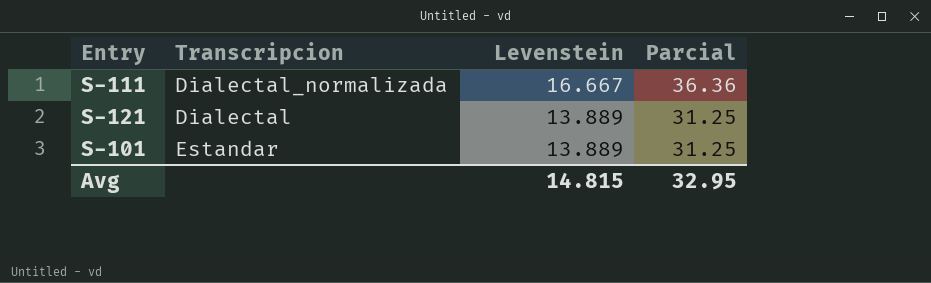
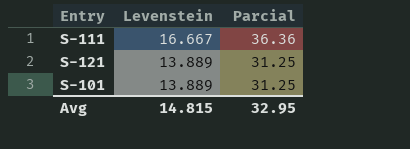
column Transcripcion | position: 2 -> none

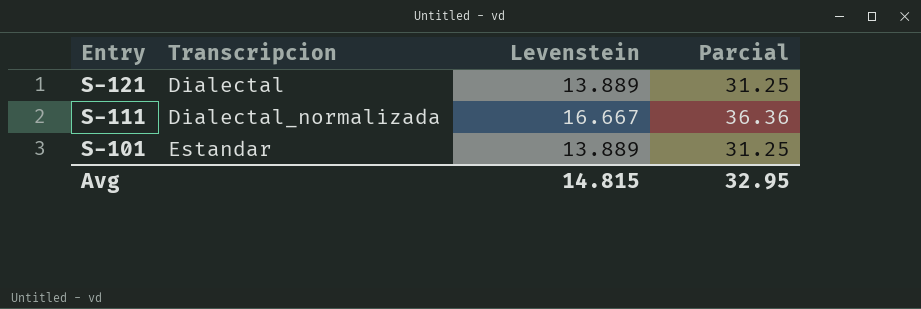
row order: Levenstein descending -> Entry descending
column Transcripcion | position: none -> 2

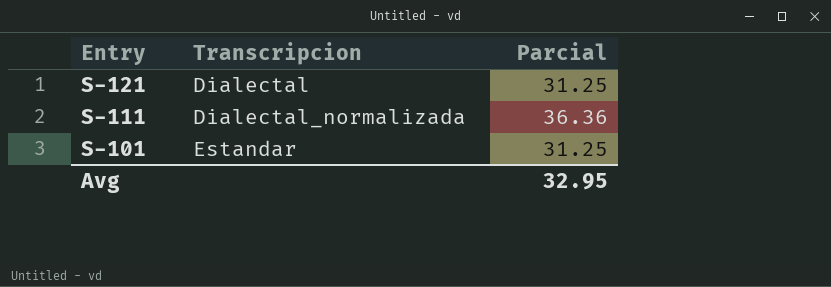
column Levenstein | position: 3 -> none

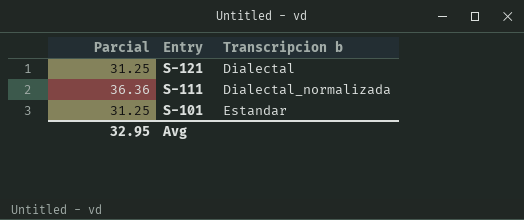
column Parcial | position: 3 -> 1
column name: Transcripcion -> Transcripcion b

